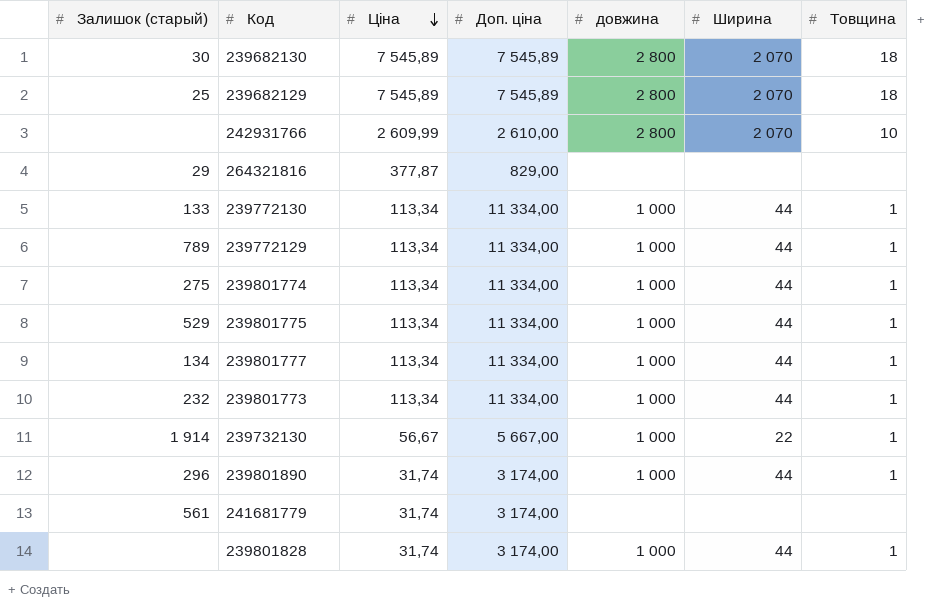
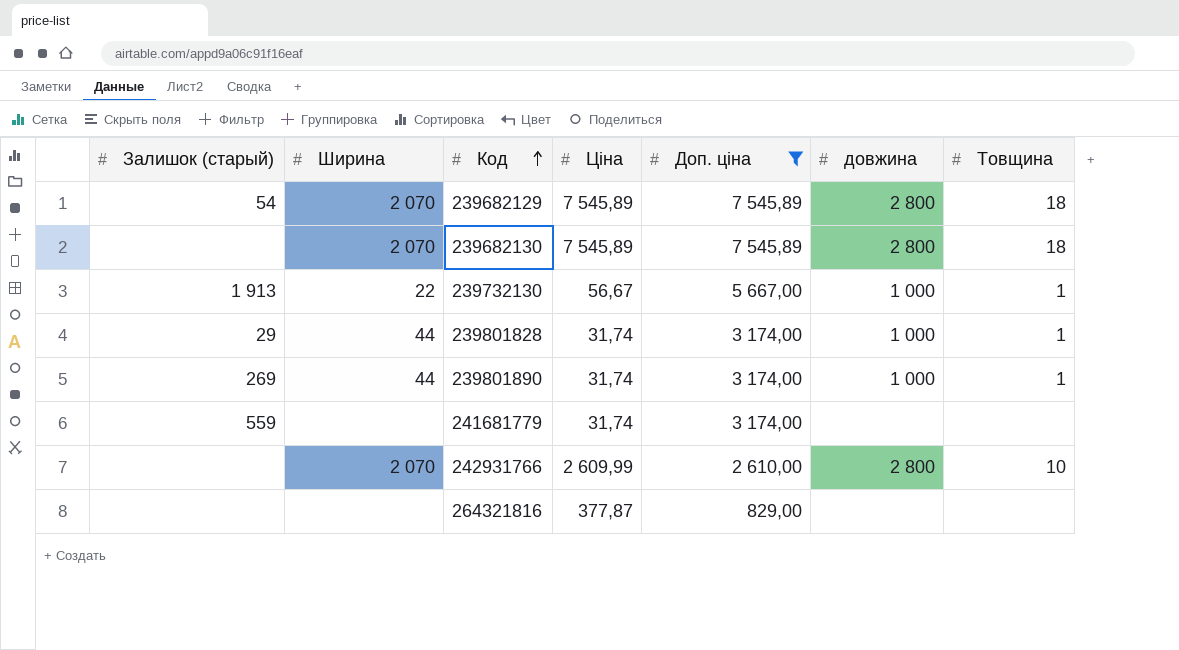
filter: none -> Доп. ціна != 11 334,00
row order: Ціна descending -> Код ascending
column Ширина | position: 6 -> 2
239682129 | Залишок (старый): 25 -> 54
239682130 | Залишок (старый): 30 -> none
239732130 | Залишок (старый): 1 914 -> 1 913
239801828 | Залишок (старый): none -> 29
239801890 | Залишок (старый): 296 -> 269
241681779 | Залишок (старый): 561 -> 559
264321816 | Залишок (старый): 29 -> none

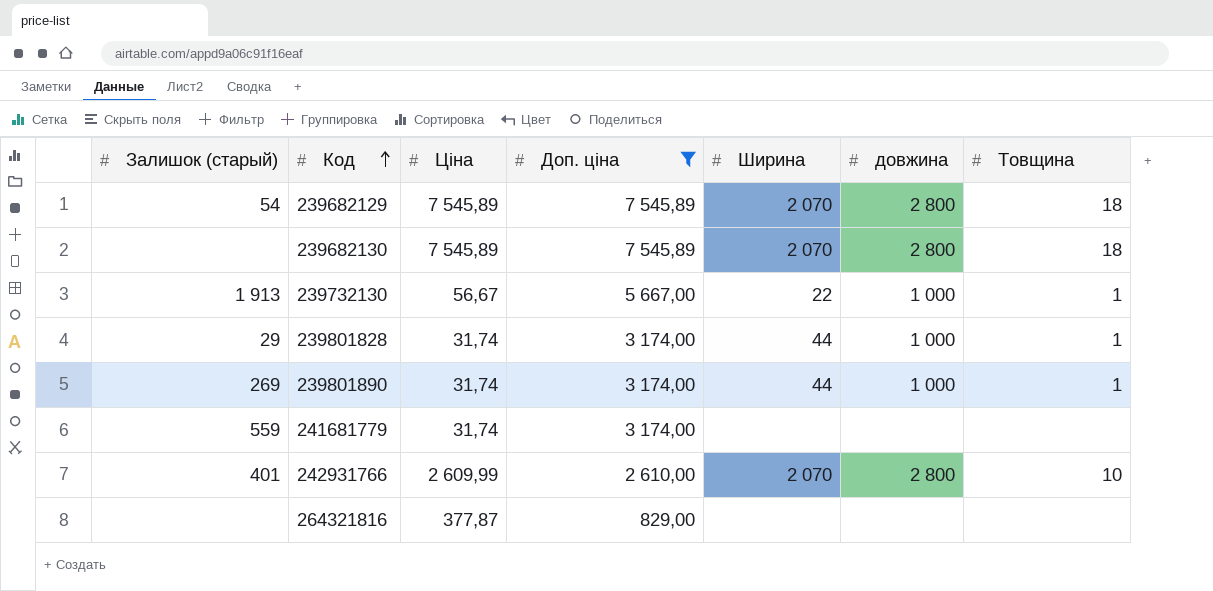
column Ширина | position: 2 -> 5
242931766 | Залишок (старый): none -> 401

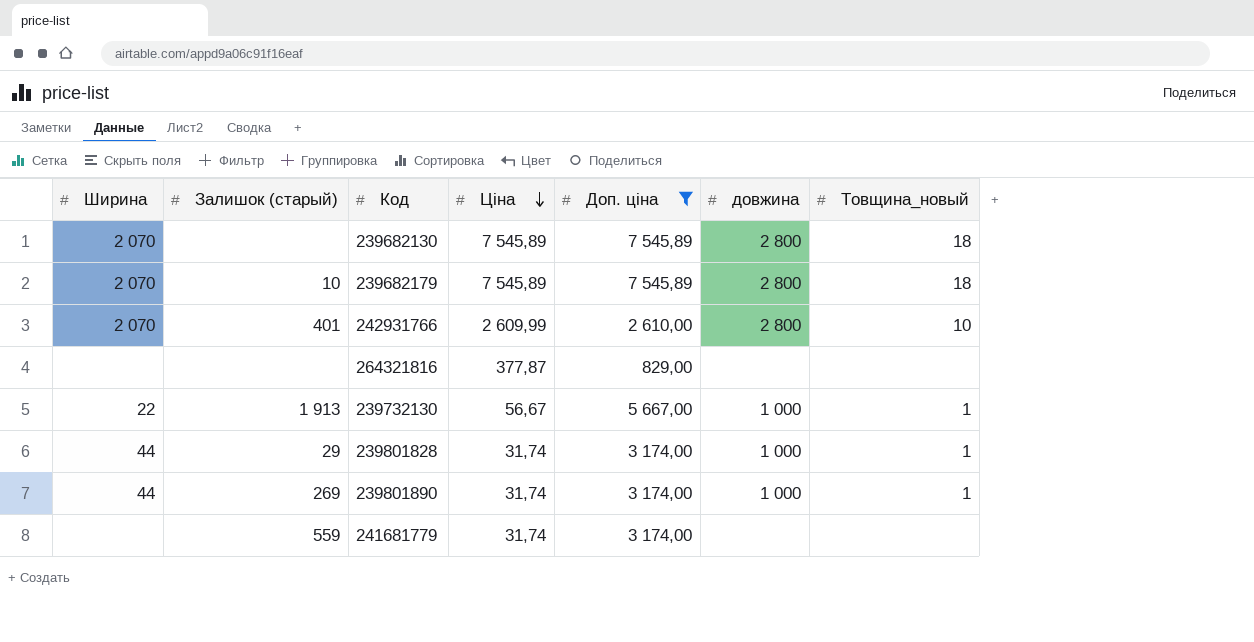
row order: Код ascending -> Ціна descending
column Ширина | position: 5 -> 1
column name: Товщина -> Товщина_новый
row 239682129: 54 | 7 545,89 | 7 545,89 | 2 070 | 2 800 | 18 -> none
row 239682179: none -> 2 070 | 10 | 7 545,89 | 7 545,89 | 2 800 | 18

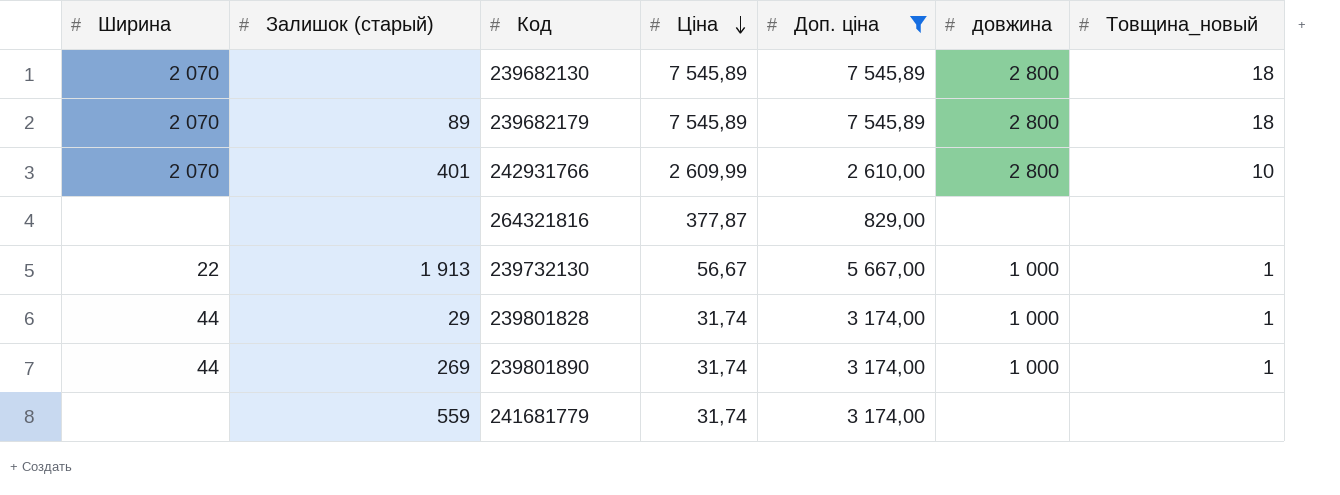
239682179 | Залишок (старый): 10 -> 89

